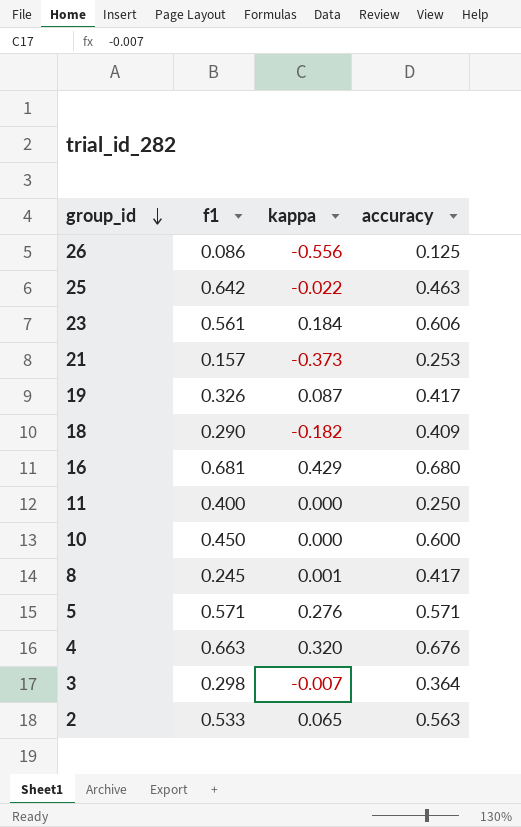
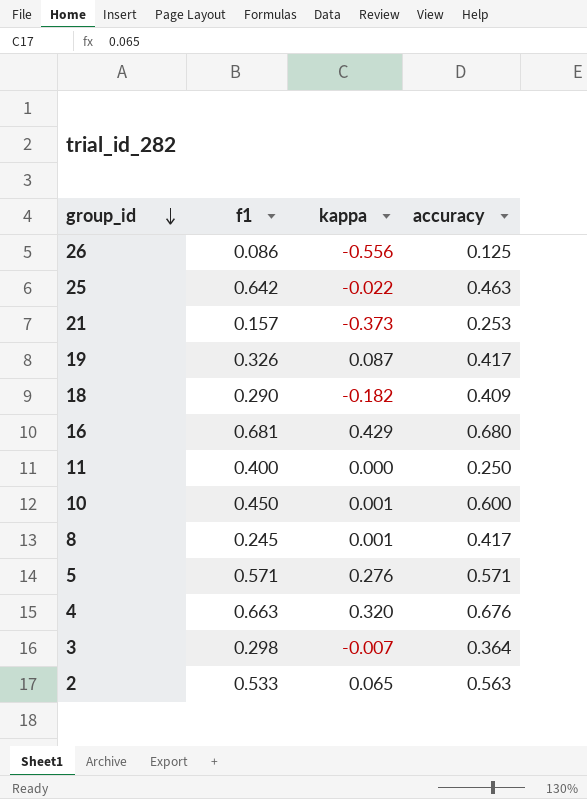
row 23: 0.561 | 0.184 | 0.606 -> none
10 | kappa: 0.000 -> 0.001

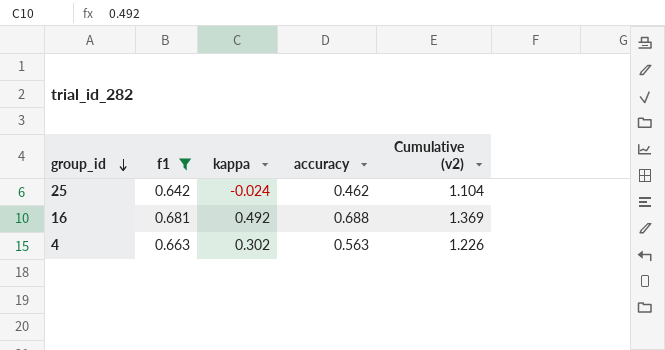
filter: none -> f1 >= 0.642
column Cumulative (v2) | formula: none -> [f1] + [accuracy]
25 | kappa: -0.022 -> -0.024
25 | accuracy: 0.463 -> 0.462
16 | kappa: 0.429 -> 0.492
16 | accuracy: 0.680 -> 0.688
4 | kappa: 0.320 -> 0.302
4 | accuracy: 0.676 -> 0.563

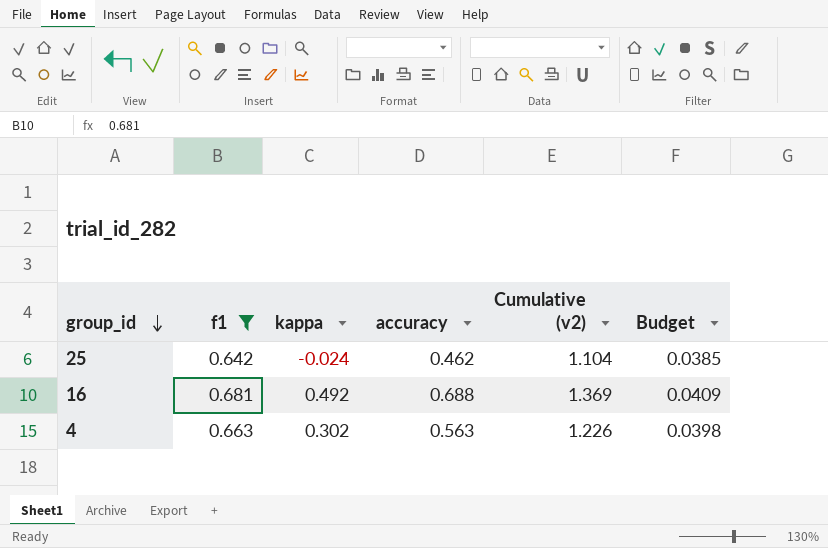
column Budget | formula: none -> [f1] * 0.06

